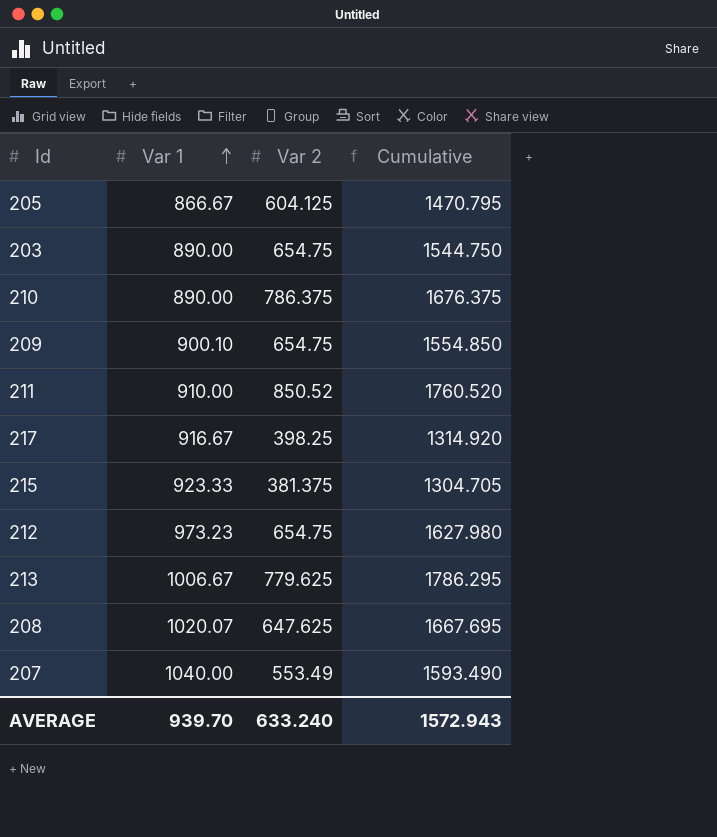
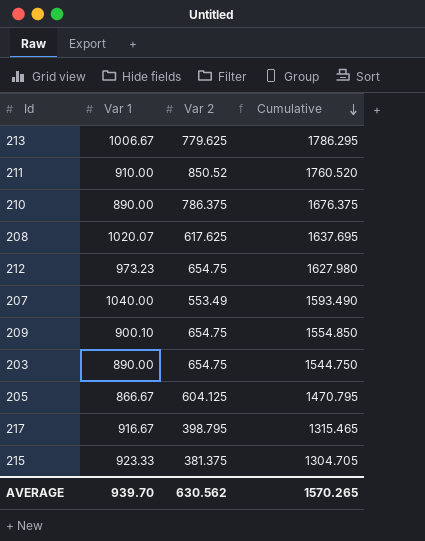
row order: Var 1 ascending -> Cumulative descending
208 | Var 2: 647.625 -> 617.625
208 | Cumulative: 1667.695 -> 1637.695
217 | Var 2: 398.25 -> 398.795
217 | Cumulative: 1314.920 -> 1315.465
AVERAGE | Var 2: 633.240 -> 630.562
AVERAGE | Cumulative: 1572.943 -> 1570.265

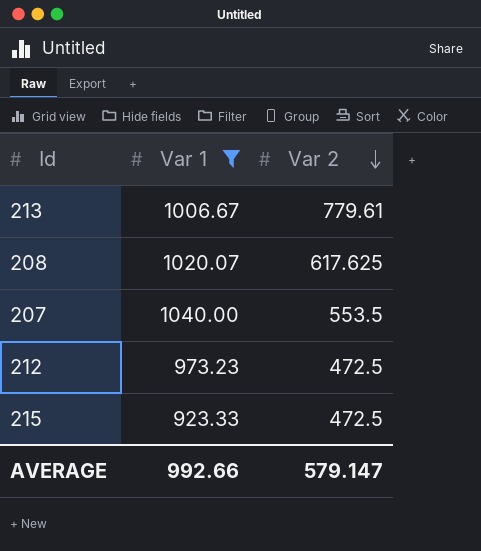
filter: none -> Var 1 >= 923.33
row order: Cumulative descending -> Var 2 descending
column Cumulative | formula: [Var 1] + [Var 2] -> none
213 | Var 2: 779.625 -> 779.61
207 | Var 2: 553.49 -> 553.5
212 | Var 2: 654.75 -> 472.5
215 | Var 2: 381.375 -> 472.5
AVERAGE | Var 1: 939.70 -> 992.66
AVERAGE | Var 2: 630.562 -> 579.147

